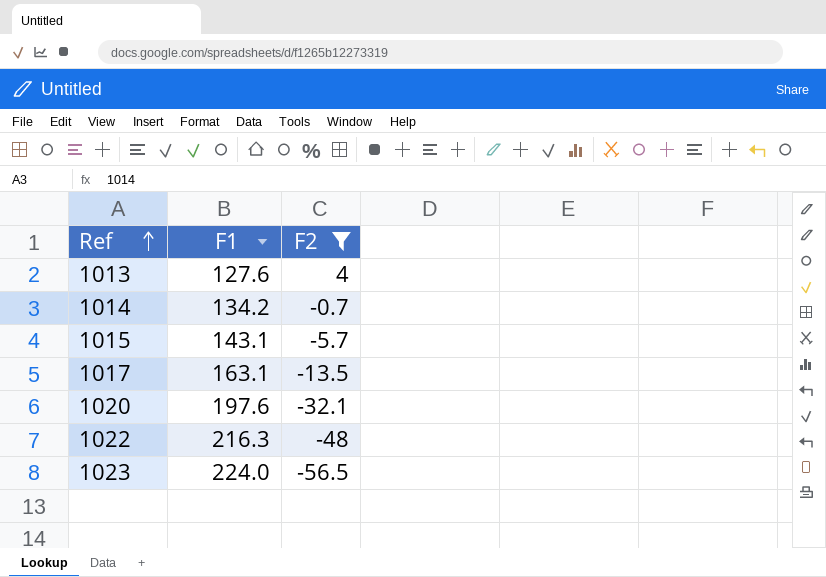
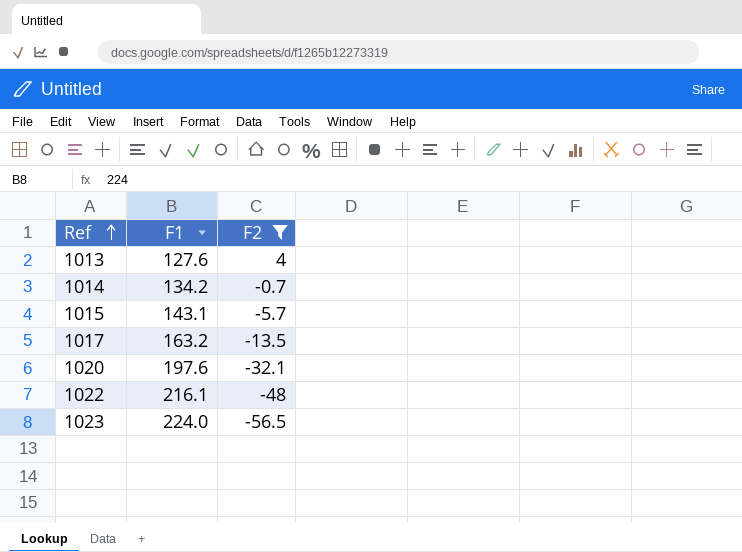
1017 | F1: 163.1 -> 163.2
1022 | F1: 216.3 -> 216.1

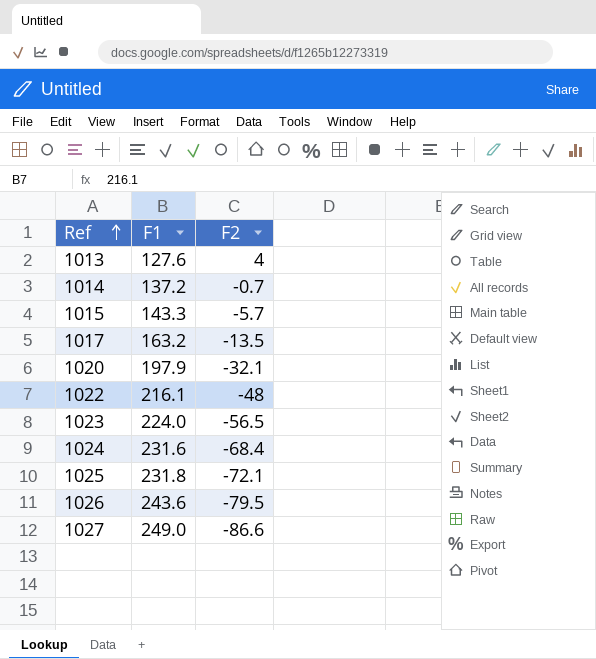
filter: F2 >= -56.5 -> none
1014 | F1: 134.2 -> 137.2
1015 | F1: 143.1 -> 143.3
1020 | F1: 197.6 -> 197.9

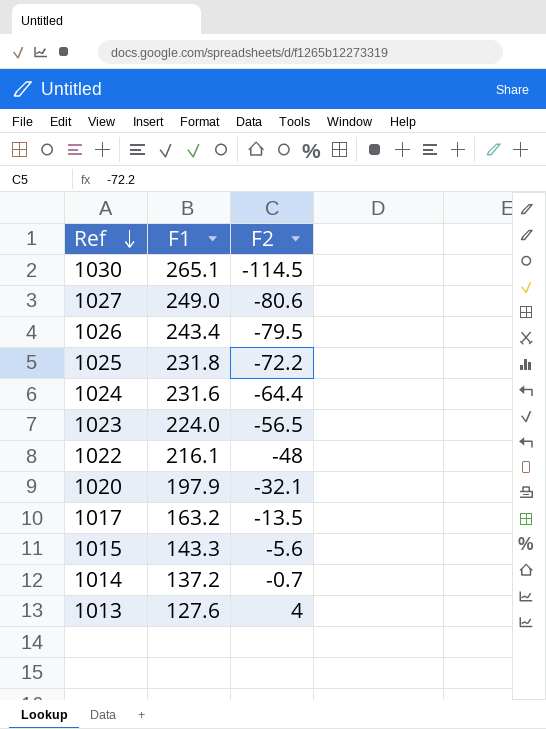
row order: Ref ascending -> Ref descending
row 1030: none -> 265.1 | -114.5
1027 | F2: -86.6 -> -80.6
1026 | F1: 243.6 -> 243.4
1025 | F2: -72.1 -> -72.2
1024 | F2: -68.4 -> -64.4
1015 | F2: -5.7 -> -5.6

